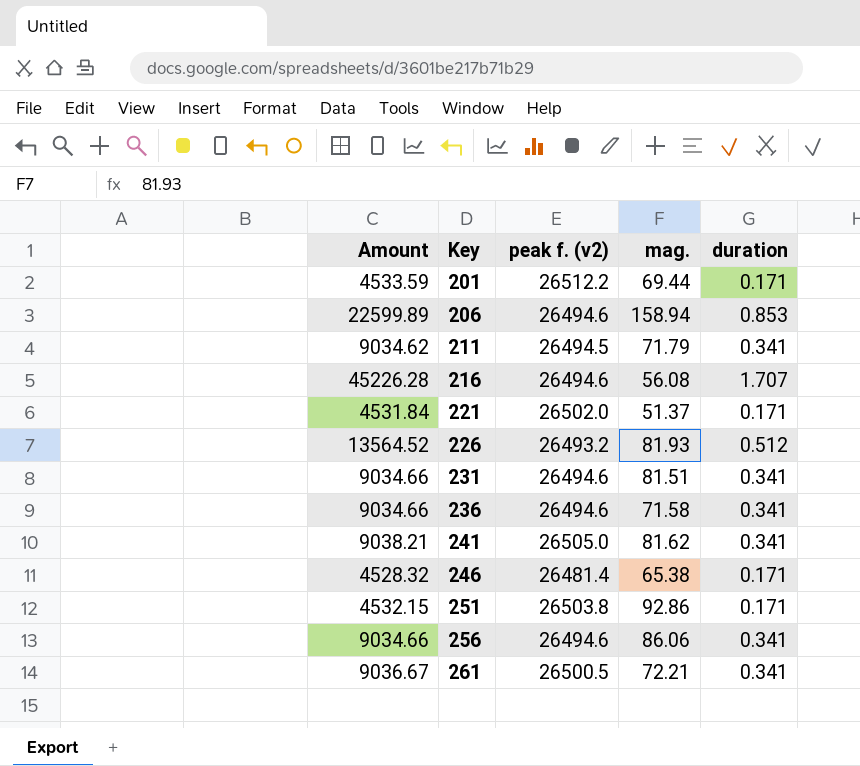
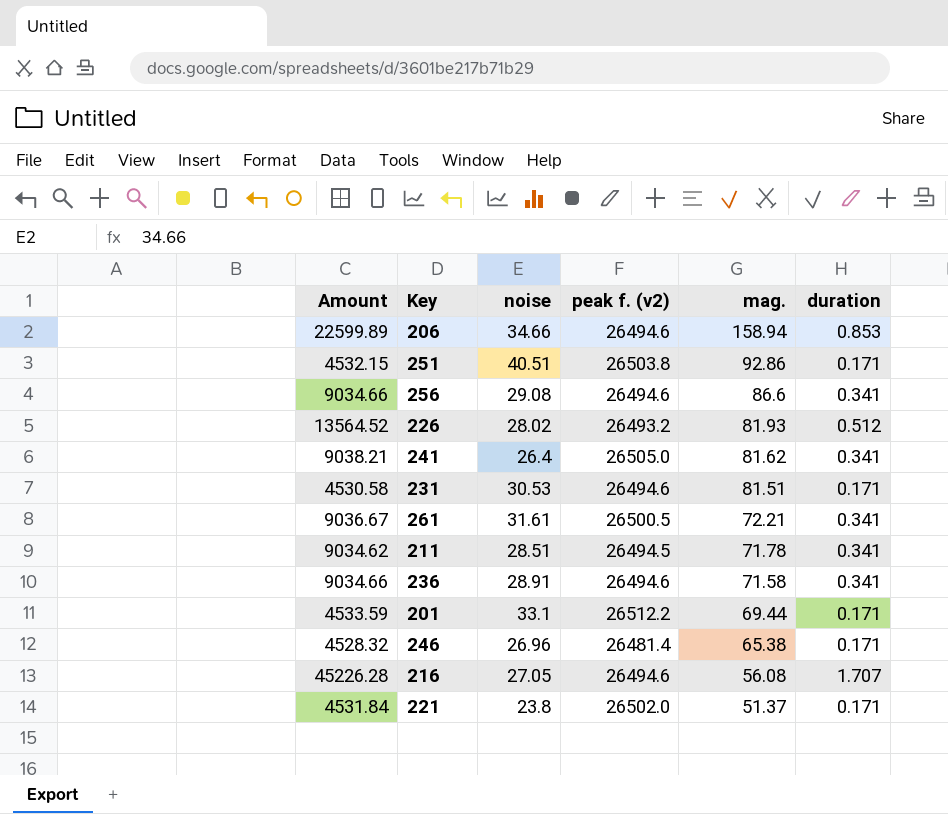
row order: Key ascending -> mag. descending
column noise | position: none -> 3
256 | mag.: 86.06 -> 86.6
231 | Amount: 9034.66 -> 4530.58
231 | duration: 0.341 -> 0.171
211 | mag.: 71.79 -> 71.78

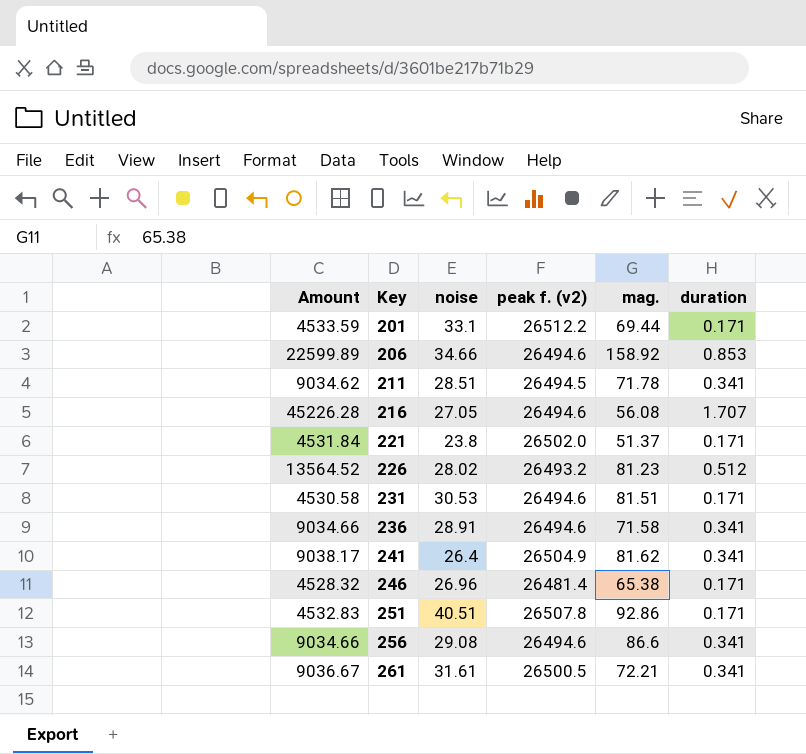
row order: mag. descending -> Key ascending
206 | mag.: 158.94 -> 158.92
226 | mag.: 81.93 -> 81.23
241 | Amount: 9038.21 -> 9038.17
241 | peak f. (v2): 26505.0 -> 26504.9
251 | Amount: 4532.15 -> 4532.83
251 | peak f. (v2): 26503.8 -> 26507.8

